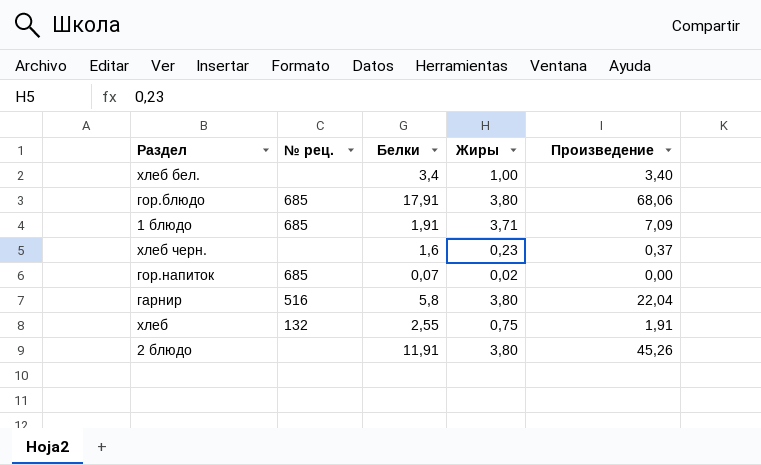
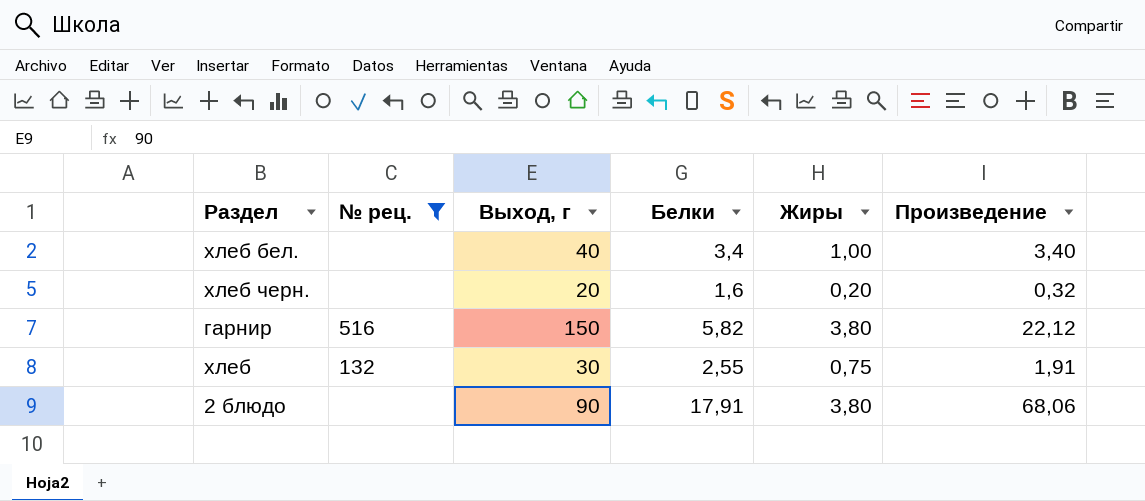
filter: none -> № рец. != 685
column Выход, г | position: none -> 3
хлеб черн. | Жиры: 0,23 -> 0,20
хлеб черн. | Произведение: 0,37 -> 0,32
гарнир | Белки: 5,8 -> 5,82
гарнир | Произведение: 22,04 -> 22,12
2 блюдо | Белки: 11,91 -> 17,91
2 блюдо | Произведение: 45,26 -> 68,06

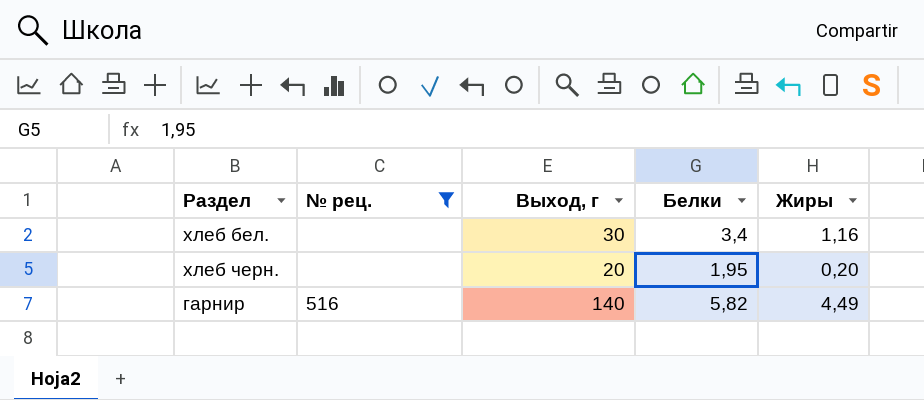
column Произведение | formula: [Белки] * [Жиры] -> none
row хлеб: 132 | 30 | 2,55 | 0,75 | 1,91 -> none
row 2 блюдо: none | 90 | 17,91 | 3,80 | 68,06 -> none
хлеб бел. | Выход, г: 40 -> 30
хлеб бел. | Жиры: 1,00 -> 1,16
хлеб черн. | Белки: 1,6 -> 1,95
гарнир | Выход, г: 150 -> 140
гарнир | Жиры: 3,80 -> 4,49

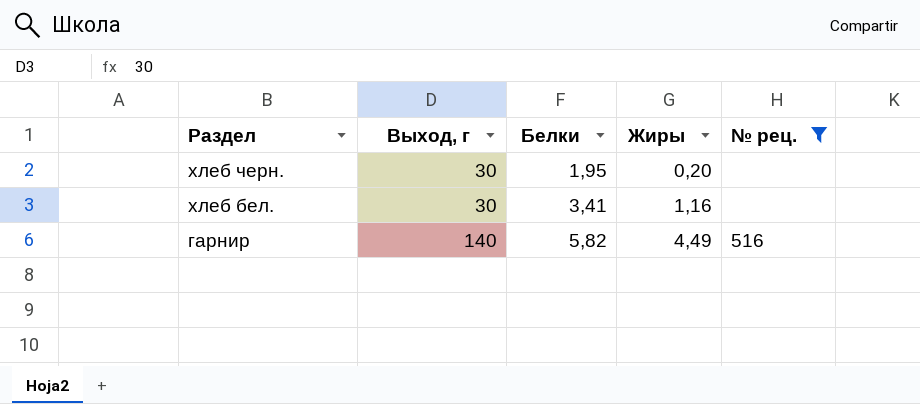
row order: none -> Раздел descending
column № рец. | position: 2 -> 5
хлеб черн. | Выход, г: 20 -> 30
хлеб бел. | Белки: 3,4 -> 3,41

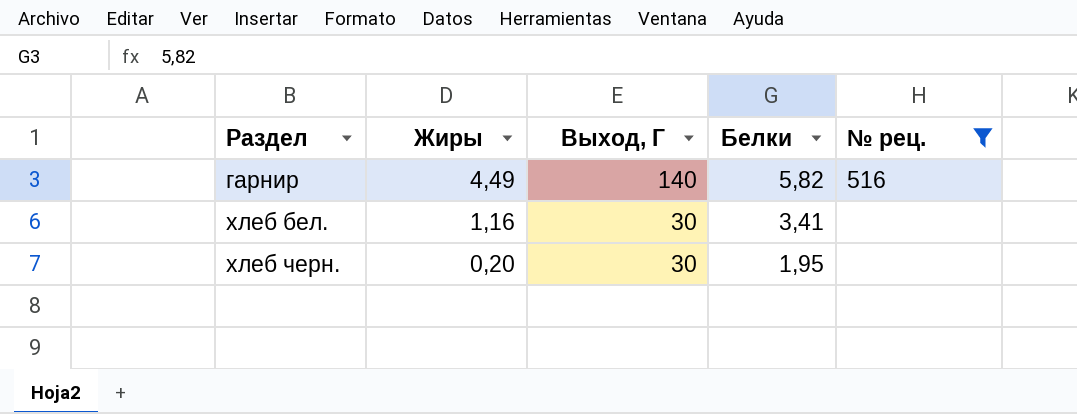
row order: Раздел descending -> Раздел ascending
column Жиры | position: 4 -> 2
column name: Выход, г -> Выход, Г

